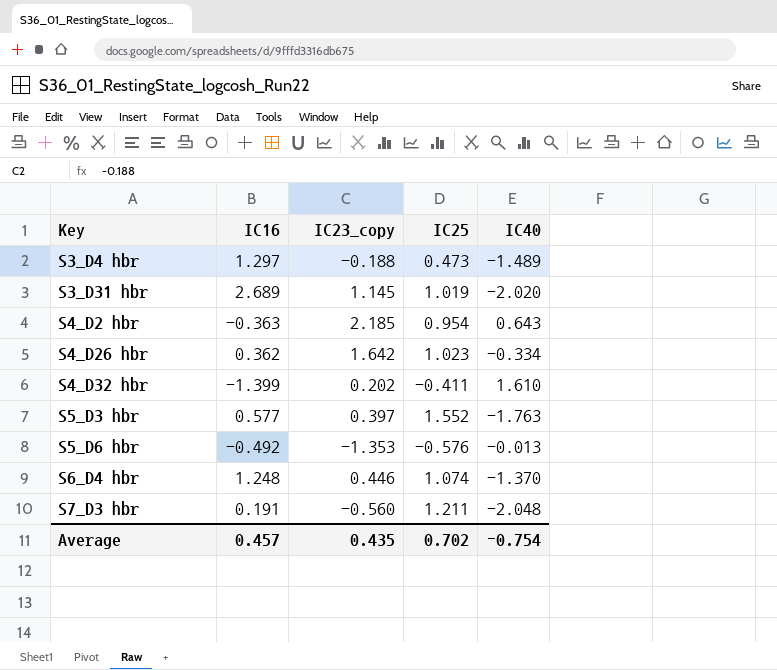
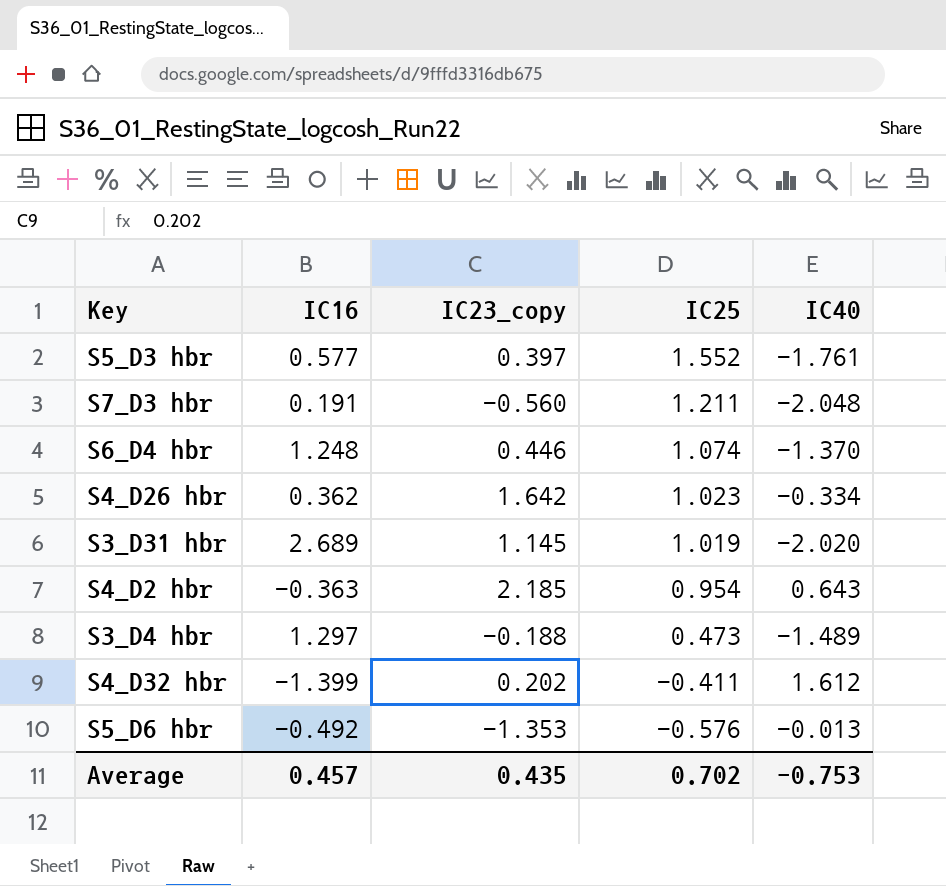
row order: Key ascending -> IC25 descending
S5_D3 hbr | IC40: -1.763 -> -1.761
S4_D32 hbr | IC40: 1.610 -> 1.612
Average | IC40: -0.754 -> -0.753

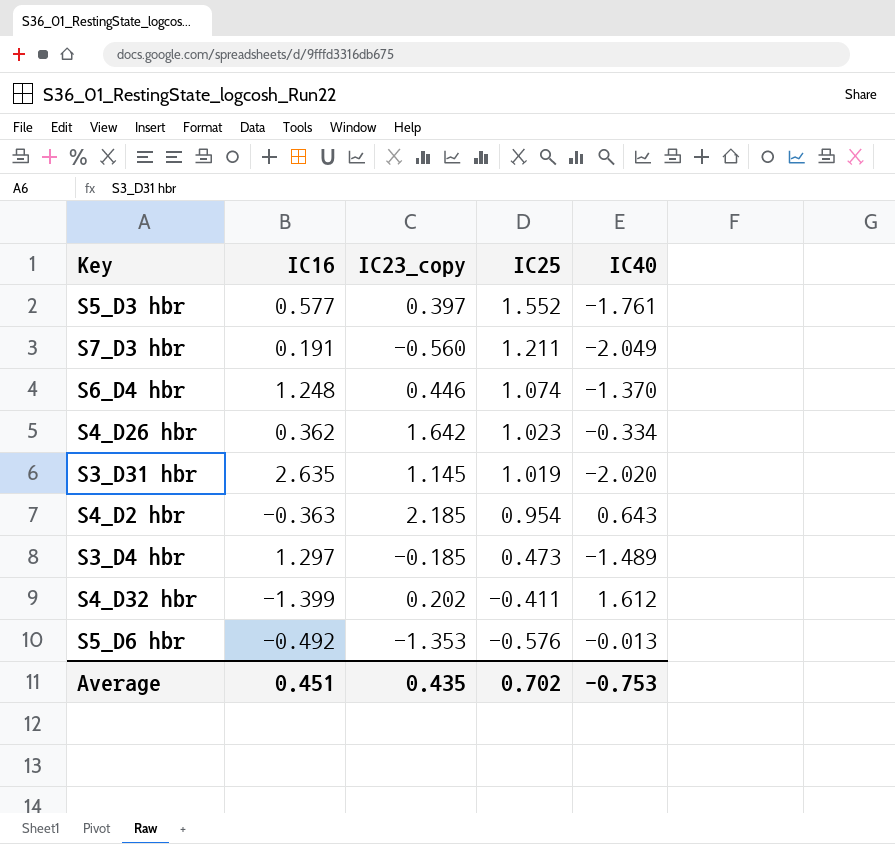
S7_D3 hbr | IC40: -2.048 -> -2.049
S3_D31 hbr | IC16: 2.689 -> 2.635
S3_D4 hbr | IC23_copy: -0.188 -> -0.185
Average | IC16: 0.457 -> 0.451

